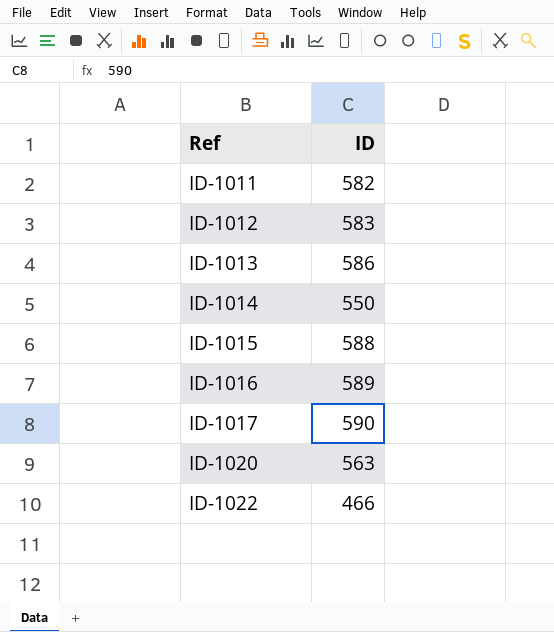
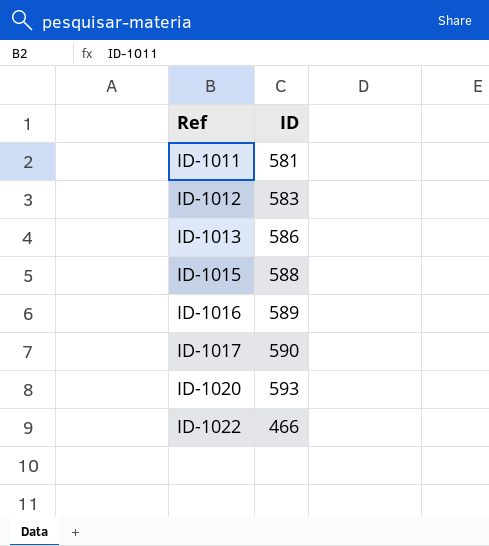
row ID-1014: 550 -> none
ID-1011 | ID: 582 -> 581
ID-1020 | ID: 563 -> 593

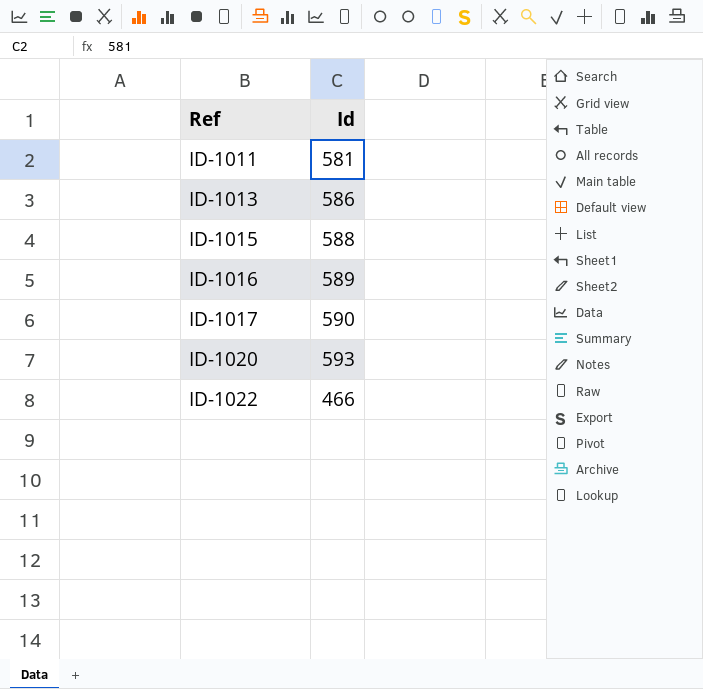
column name: ID -> Id
row ID-1012: 583 -> none

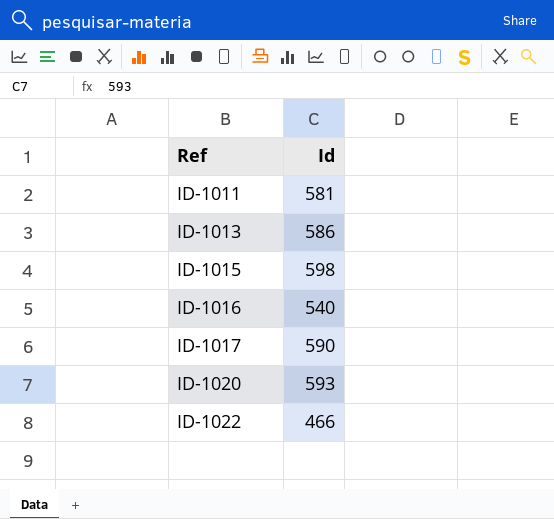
ID-1015 | Id: 588 -> 598
ID-1016 | Id: 589 -> 540

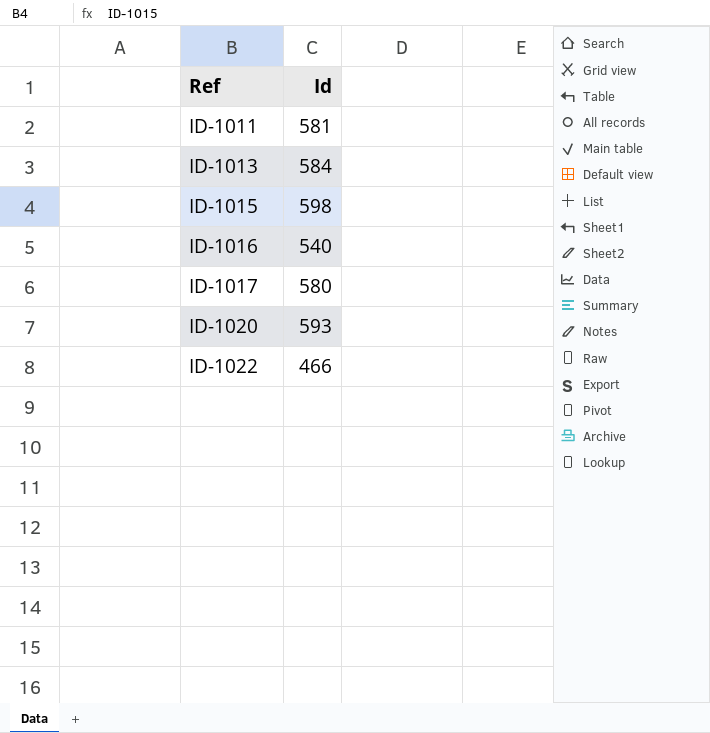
ID-1013 | Id: 586 -> 584
ID-1017 | Id: 590 -> 580

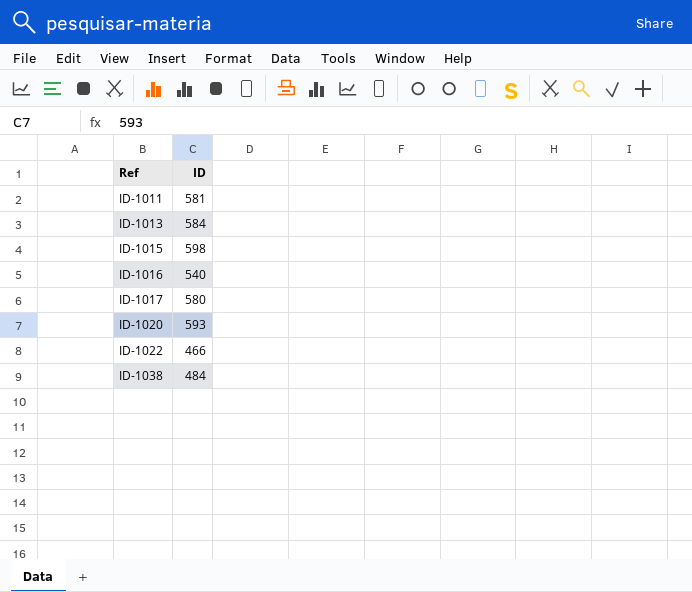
column name: Id -> ID
row ID-1038: none -> 484

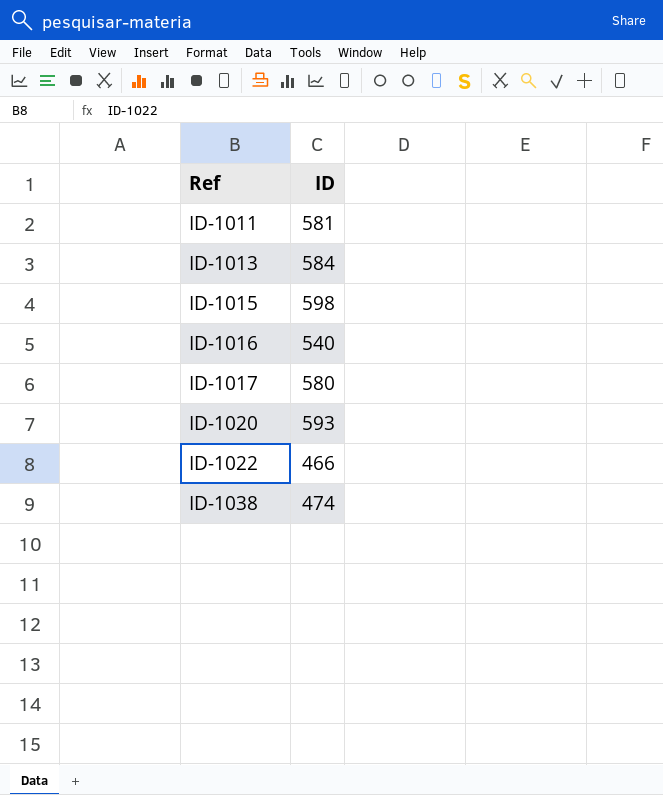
ID-1038 | ID: 484 -> 474

